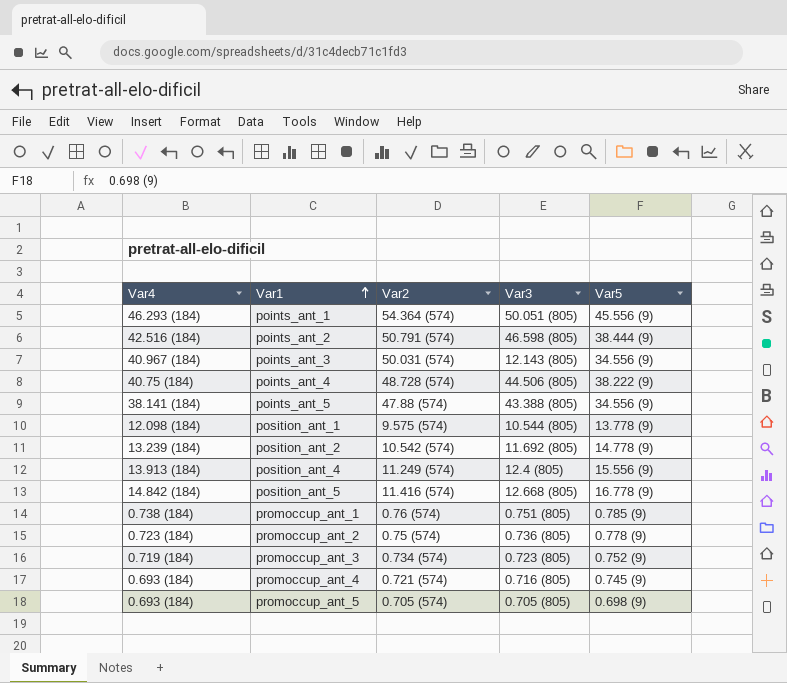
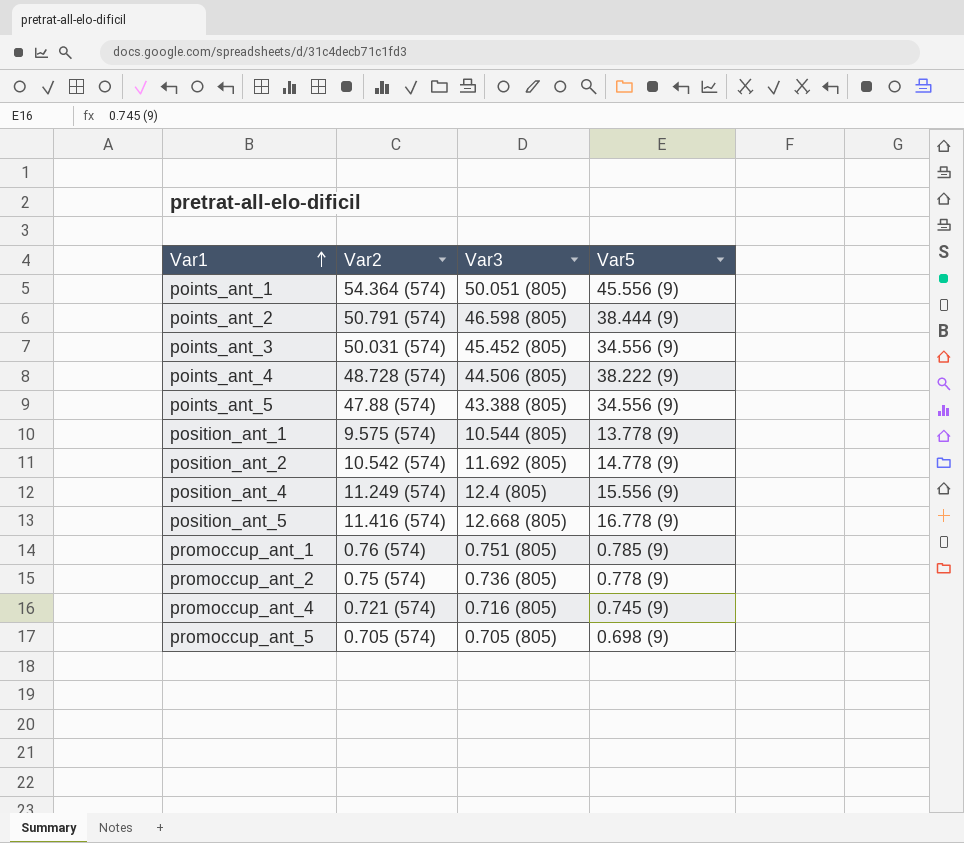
column Var4 | position: 1 -> none
row promoccup_ant_3: 0.719 (184) | 0.734 (574) | 0.723 (805) | 0.752 (9) -> none
points_ant_3 | Var3: 12.143 (805) -> 45.452 (805)

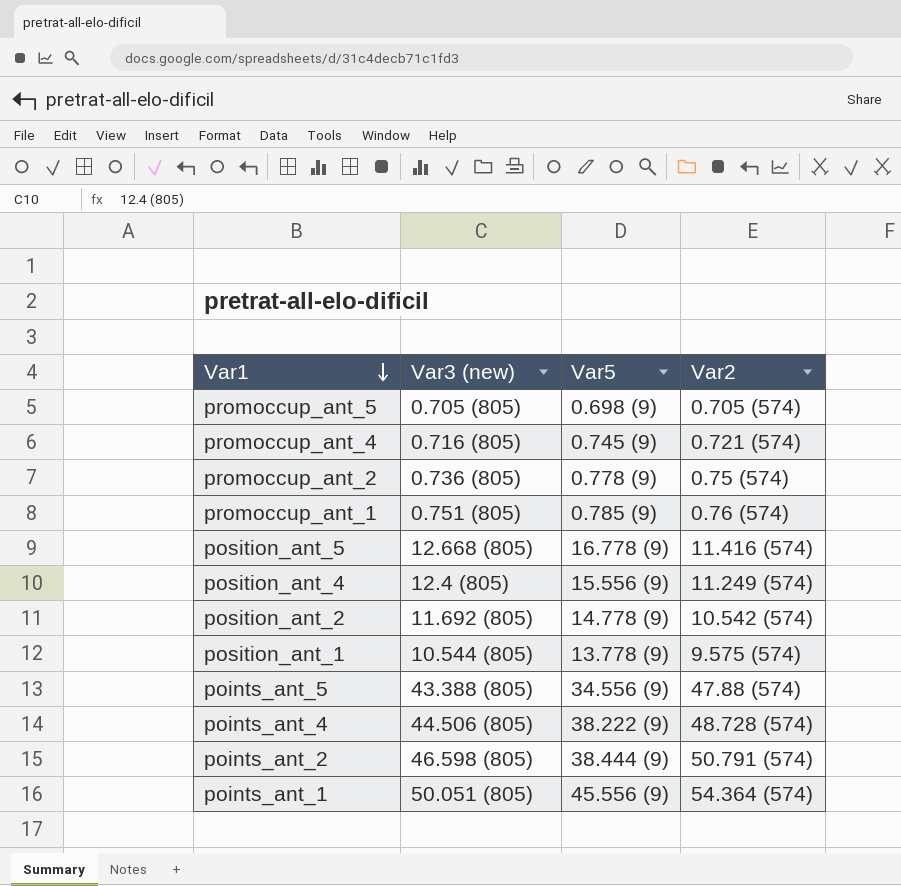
row order: Var1 ascending -> Var1 descending
column name: Var3 -> Var3 (new)
column Var2 | position: 2 -> 4
row points_ant_3: 50.031 (574) | 45.452 (805) | 34.556 (9) -> none

